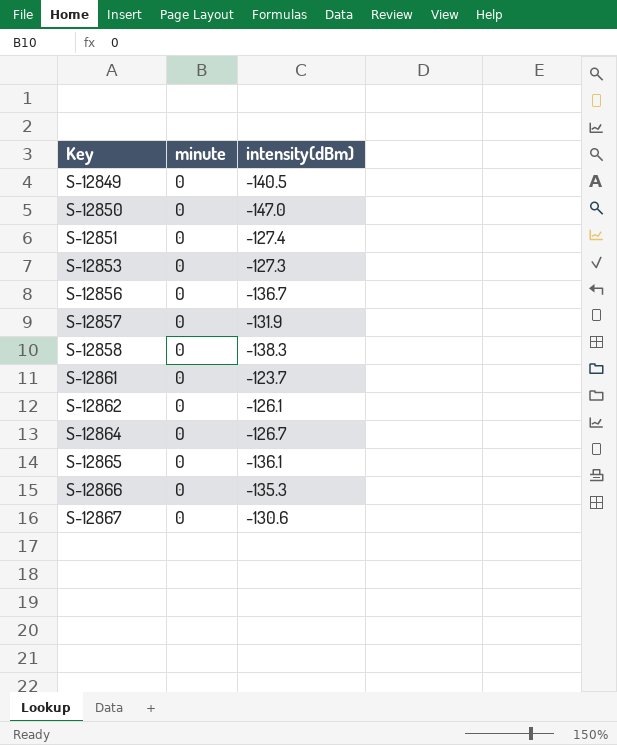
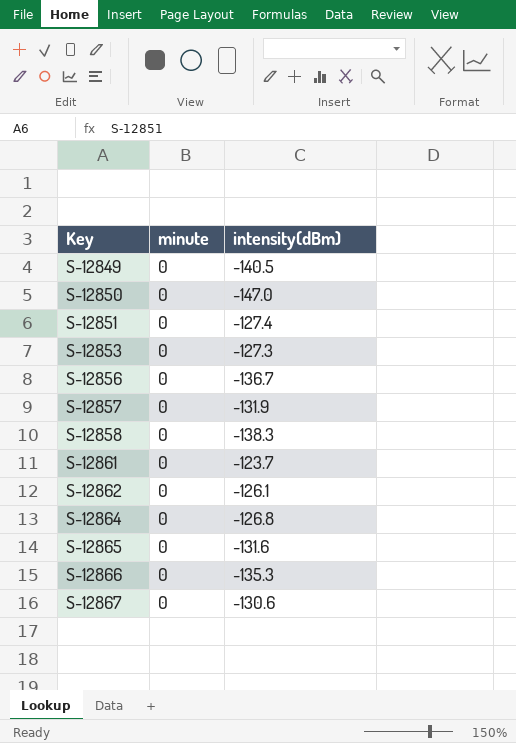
S-12864 | intensity(dBm): -126.7 -> -126.8
S-12865 | intensity(dBm): -136.1 -> -131.6

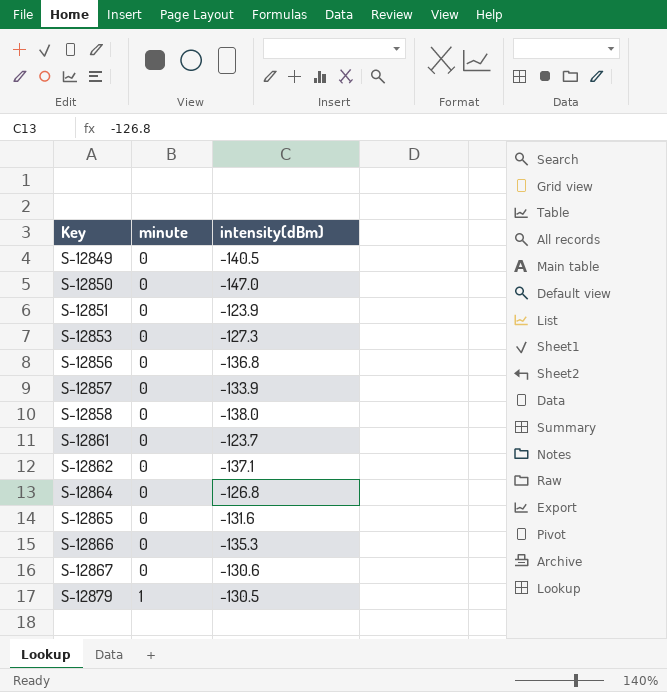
S-12851 | intensity(dBm): -127.4 -> -123.9
S-12856 | intensity(dBm): -136.7 -> -136.8
S-12857 | intensity(dBm): -131.9 -> -133.9
S-12858 | intensity(dBm): -138.3 -> -138.0
S-12862 | intensity(dBm): -126.1 -> -137.1
row S-12879: none -> 1 | -130.5

